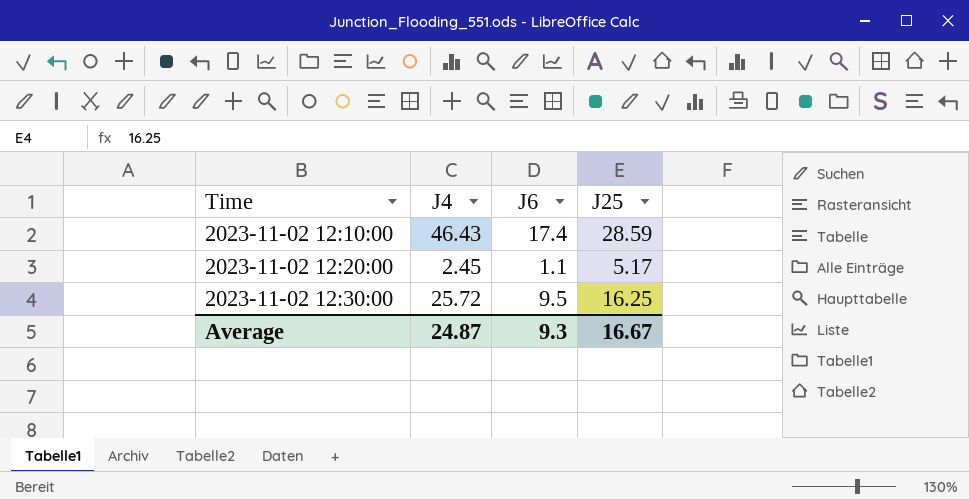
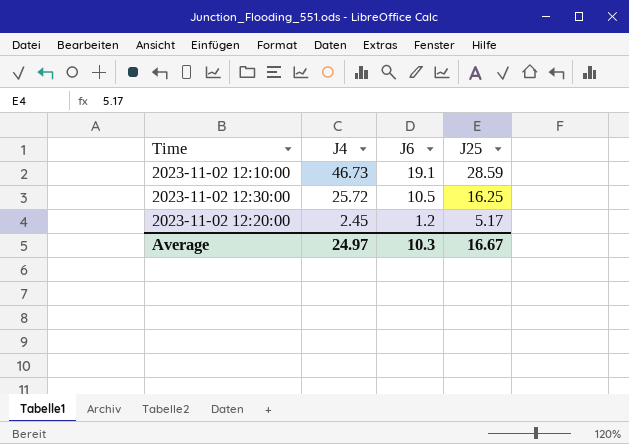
row order: Time ascending -> J4 descending
2023-11-02 12:10:00 | J4: 46.43 -> 46.73
2023-11-02 12:10:00 | J6: 17.4 -> 19.1
2023-11-02 12:30:00 | J6: 9.5 -> 10.5
2023-11-02 12:20:00 | J6: 1.1 -> 1.2
Average | J4: 24.87 -> 24.97
Average | J6: 9.3 -> 10.3

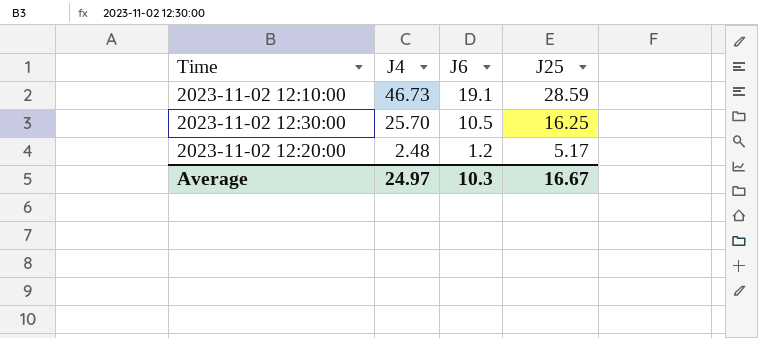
2023-11-02 12:30:00 | J4: 25.72 -> 25.70
2023-11-02 12:20:00 | J4: 2.45 -> 2.48

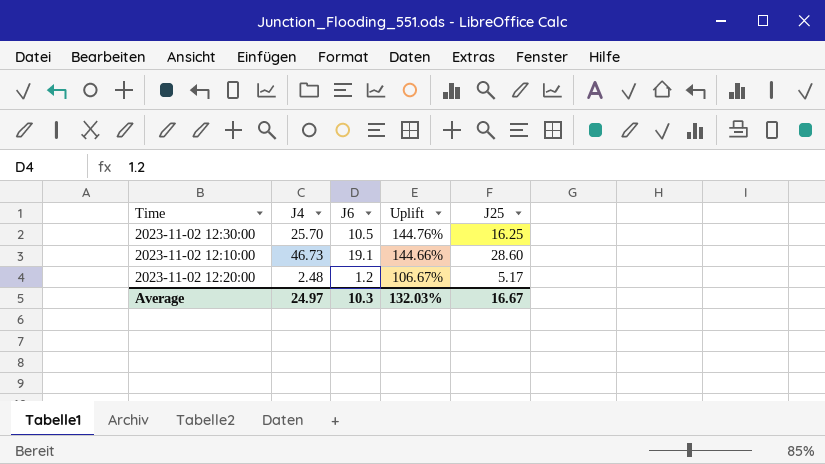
row order: J4 descending -> Uplift descending
column Uplift | formula: none -> ([J4] - [J6]) / [J6]
2023-11-02 12:10:00 | J25: 28.59 -> 28.60

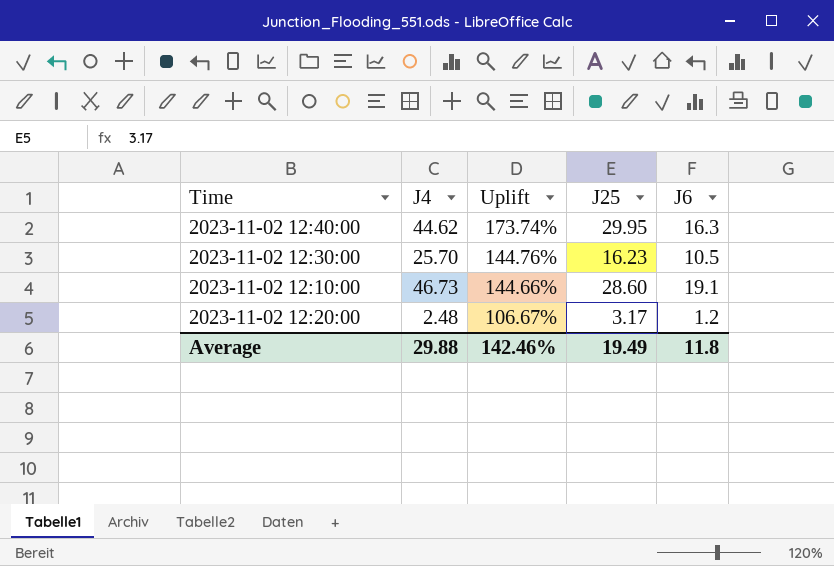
column J6 | position: 3 -> 5
row 2023-11-02 12:40:00: none -> 44.62 | 173.74% | 29.95 | 16.3
2023-11-02 12:30:00 | J25: 16.25 -> 16.23
2023-11-02 12:20:00 | J25: 5.17 -> 3.17
Average | J4: 24.97 -> 29.88
Average | Uplift: 132.03% -> 142.46%
Average | J25: 16.67 -> 19.49
Average | J6: 10.3 -> 11.8

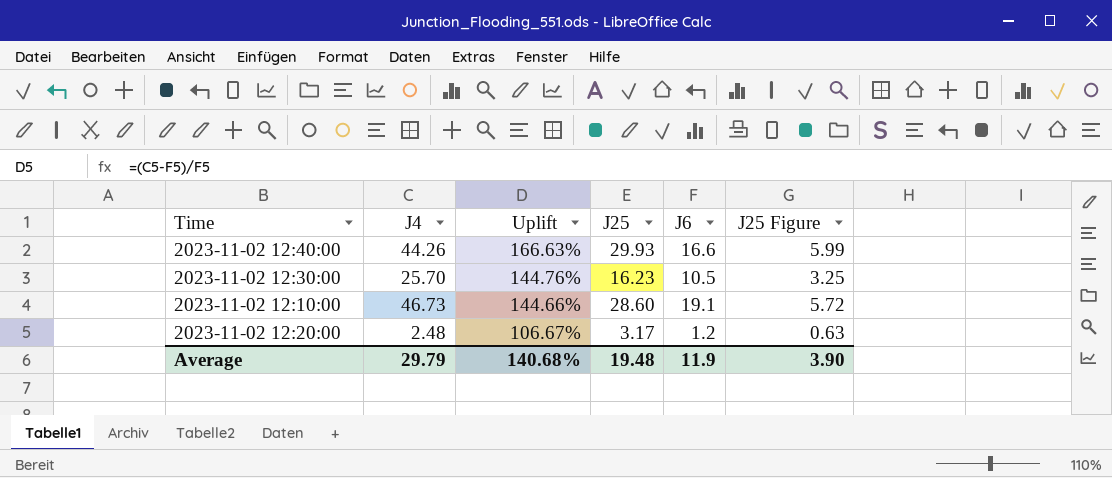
column J25 Figure | formula: none -> [J25] * 0.2
2023-11-02 12:40:00 | J4: 44.62 -> 44.26
2023-11-02 12:40:00 | Uplift: 173.74% -> 166.63%
2023-11-02 12:40:00 | J25: 29.95 -> 29.93
2023-11-02 12:40:00 | J6: 16.3 -> 16.6
Average | J4: 29.88 -> 29.79
Average | Uplift: 142.46% -> 140.68%
Average | J25: 19.49 -> 19.48
Average | J6: 11.8 -> 11.9

